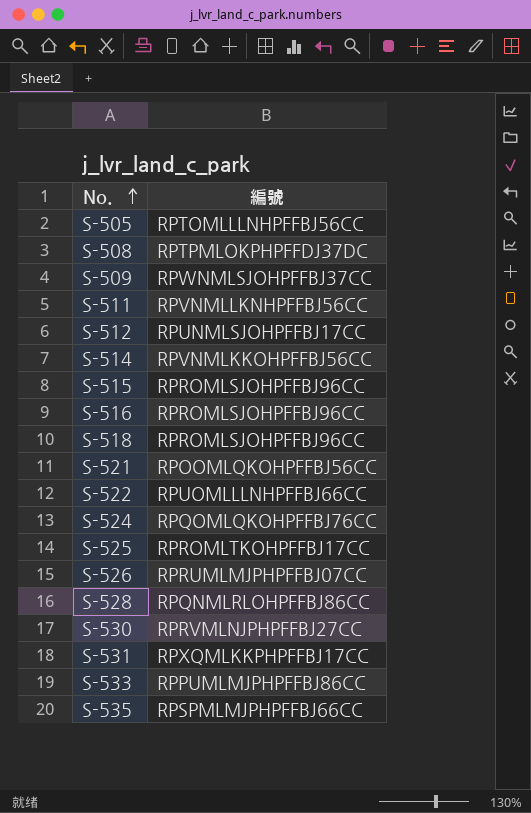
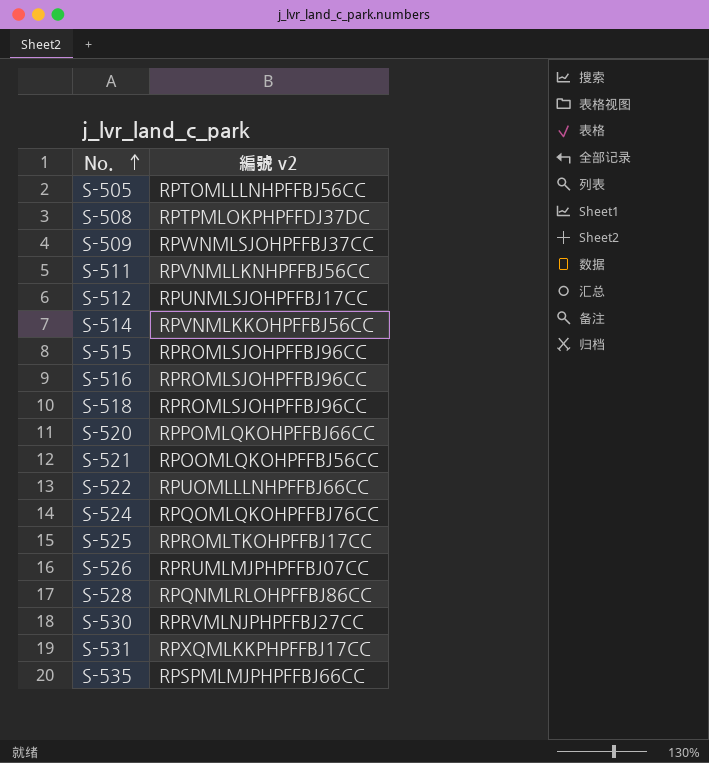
column name: 編號 -> 編號 v2
row S-533: RPPUMLMJPHPFFBJ86CC -> none
row S-520: none -> RPPOMLQKOHPFFBJ66CC

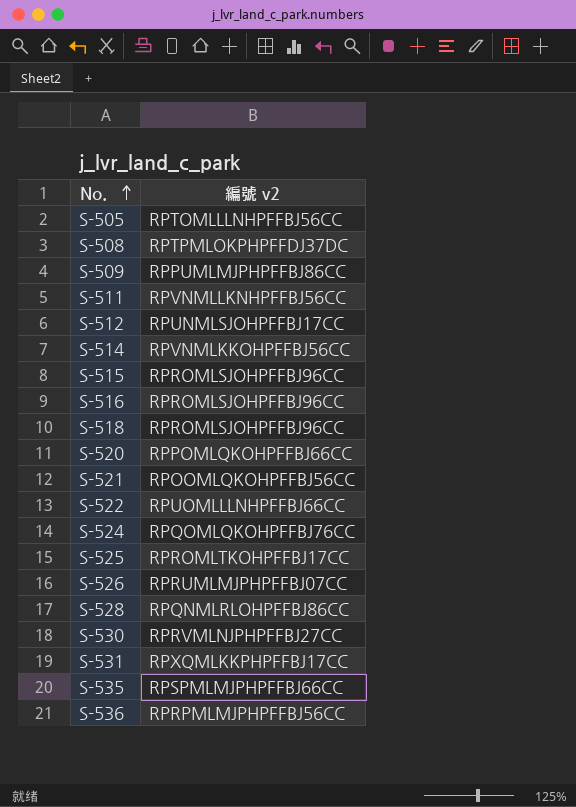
S-509 | 編號 v2: RPWNMLSJOHPFFBJ37CC -> RPPUMLMJPHPFFBJ86CC
row S-536: none -> RPRPMLMJPHPFFBJ56CC

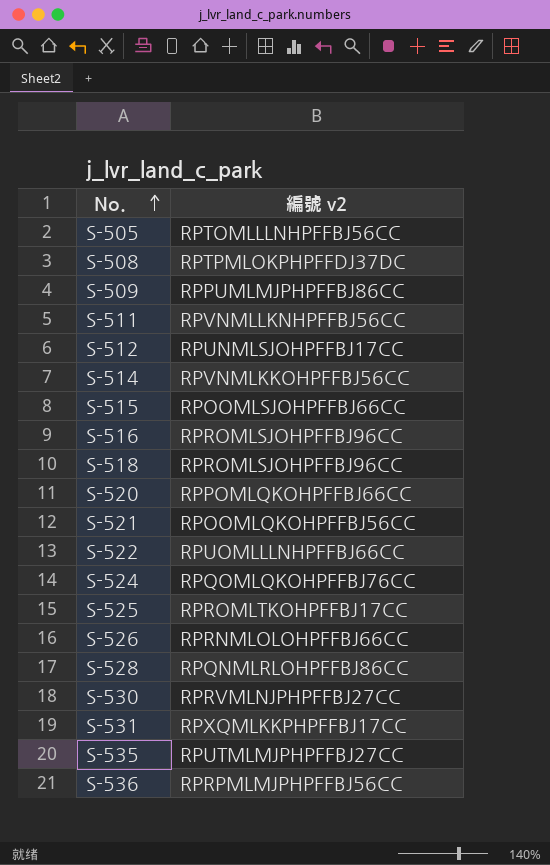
S-515 | 編號 v2: RPROMLSJOHPFFBJ96CC -> RPOOMLSJOHPFFBJ66CC
S-526 | 編號 v2: RPRUMLMJPHPFFBJ07CC -> RPRNMLOLOHPFFBJ66CC
S-535 | 編號 v2: RPSPMLMJPHPFFBJ66CC -> RPUTMLMJPHPFFBJ27CC

